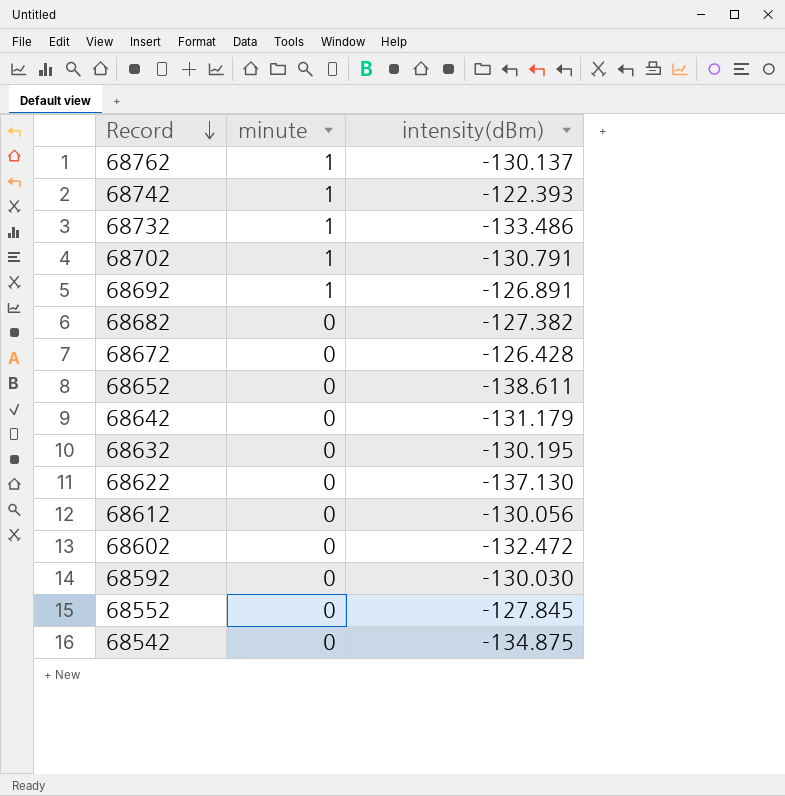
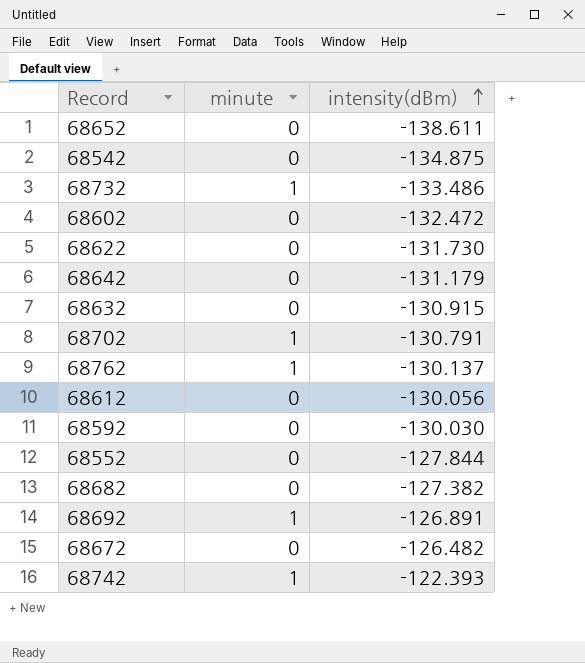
row order: Record descending -> intensity(dBm) ascending
68622 | intensity(dBm): -137.130 -> -131.730
68632 | intensity(dBm): -130.195 -> -130.915
68552 | intensity(dBm): -127.845 -> -127.844
68672 | intensity(dBm): -126.428 -> -126.482

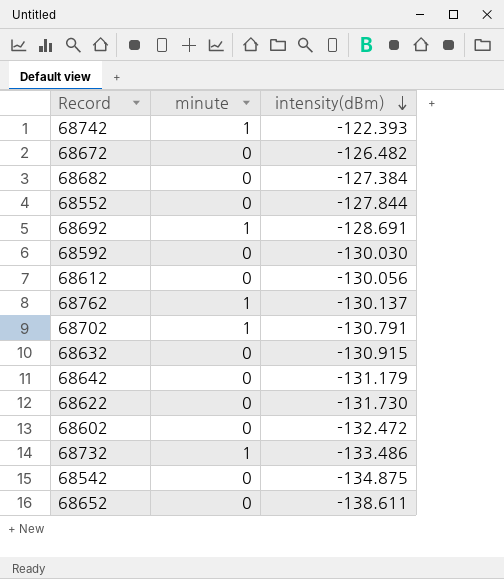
row order: intensity(dBm) ascending -> intensity(dBm) descending
68682 | intensity(dBm): -127.382 -> -127.384
68692 | intensity(dBm): -126.891 -> -128.691

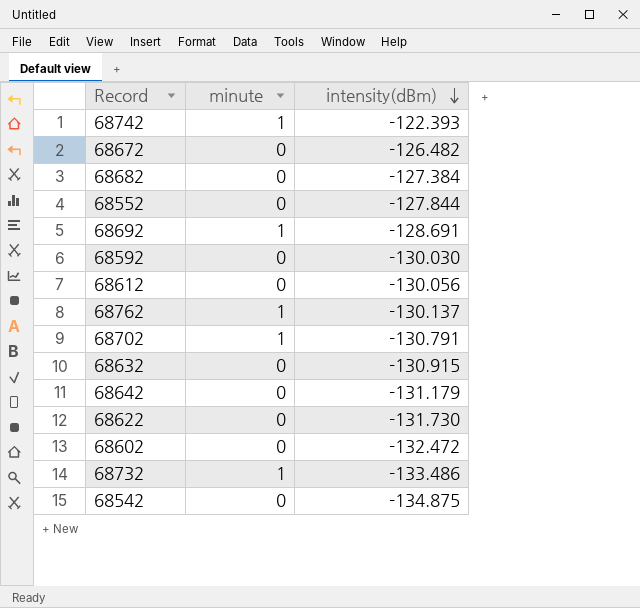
row 68652: 0 | -138.611 -> none

